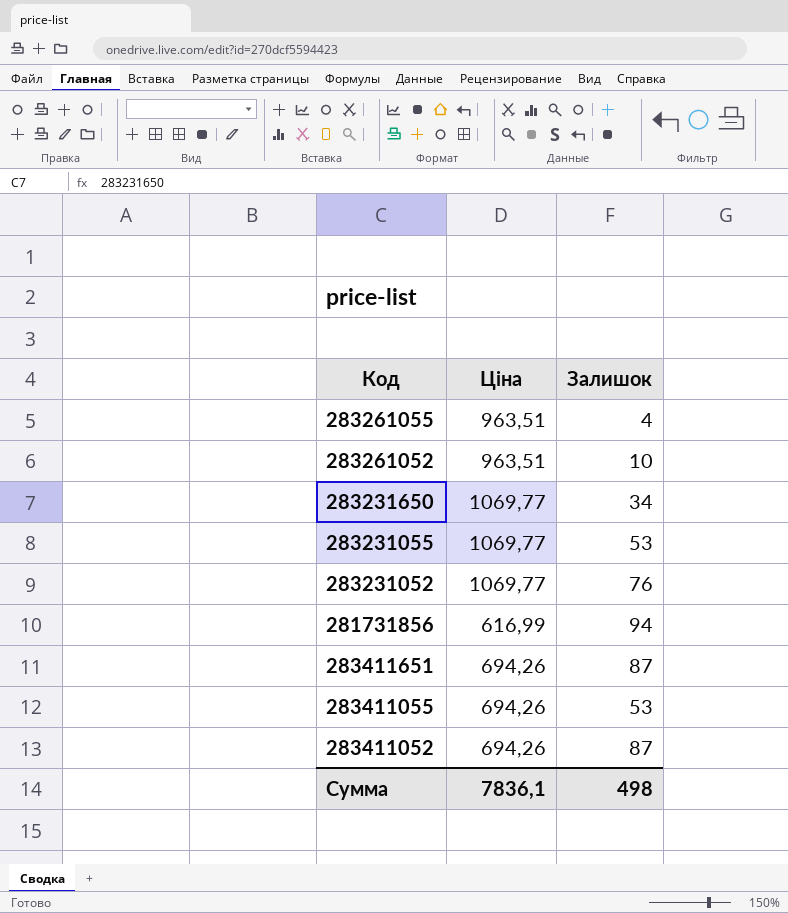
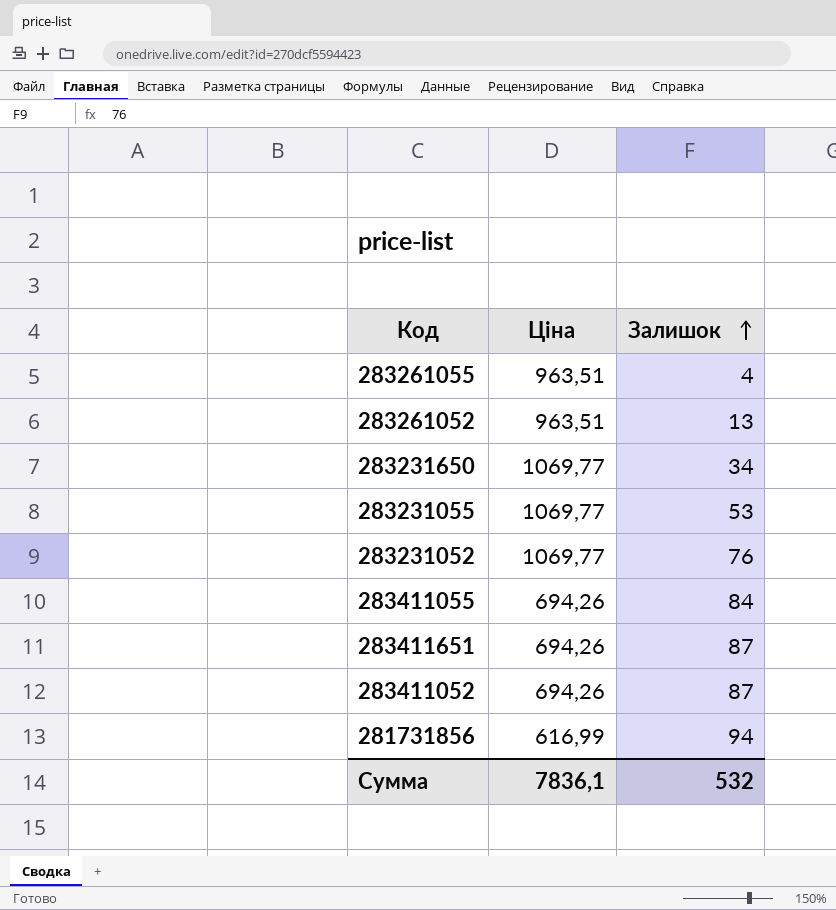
row order: none -> Залишок ascending
283261052 | Залишок: 10 -> 13
283411055 | Залишок: 53 -> 84
Сумма | Залишок: 498 -> 532

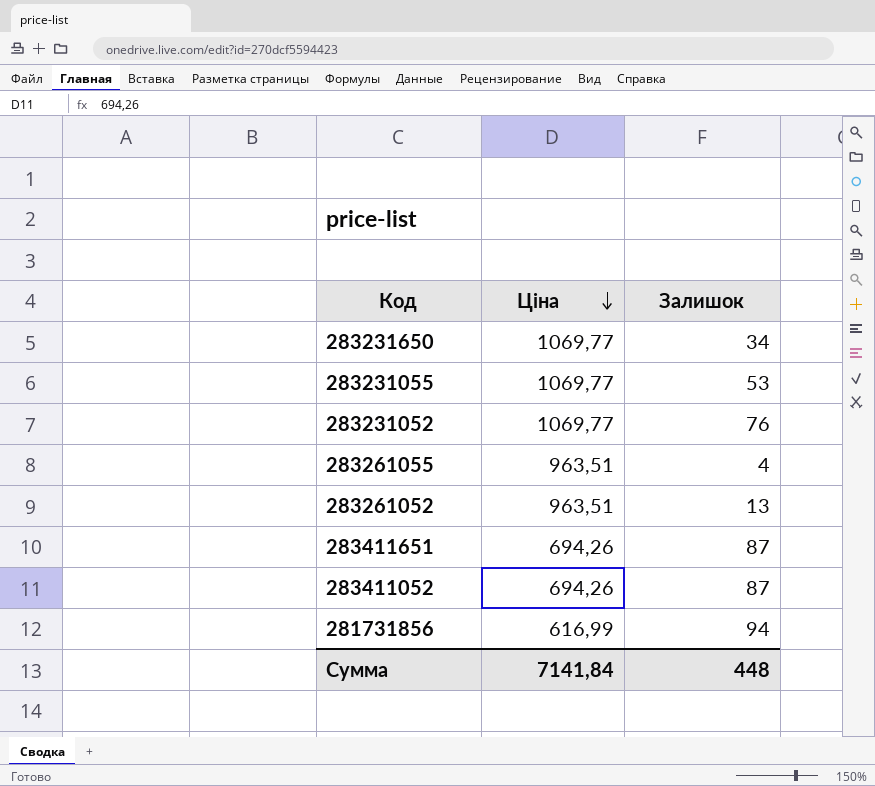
row order: Залишок ascending -> Ціна descending
row 283411055: 694,26 | 84 -> none
Сумма | Ціна: 7836,1 -> 7141,84
Сумма | Залишок: 532 -> 448

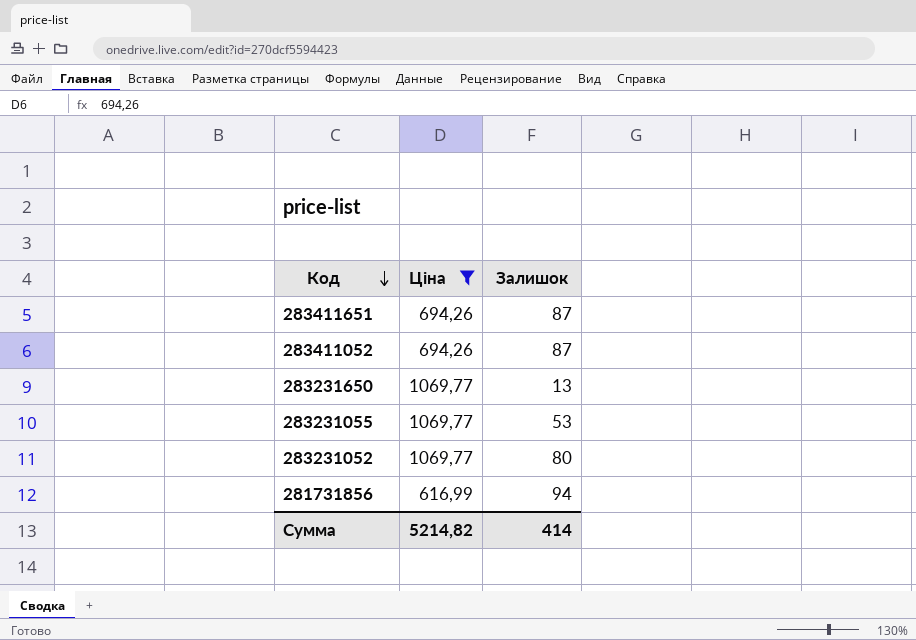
filter: none -> Ціна != 963,51
row order: Ціна descending -> Код descending
283231650 | Залишок: 34 -> 13
283231052 | Залишок: 76 -> 80
Сумма | Ціна: 7141,84 -> 5214,82
Сумма | Залишок: 448 -> 414

